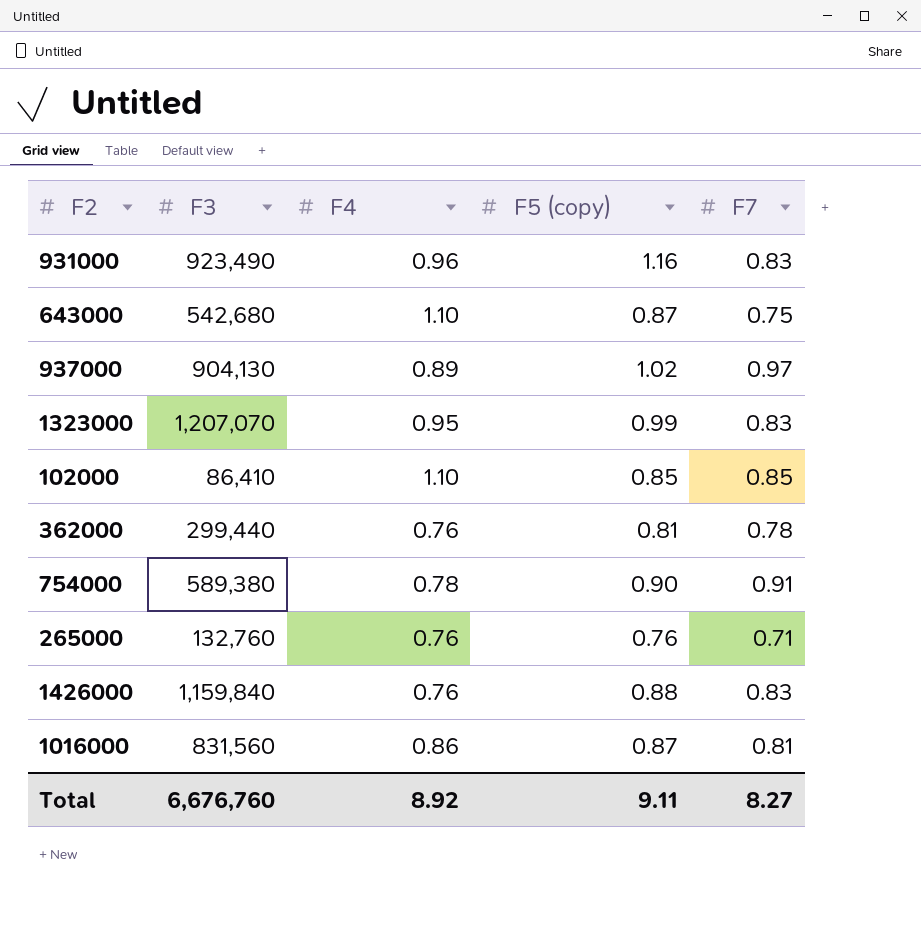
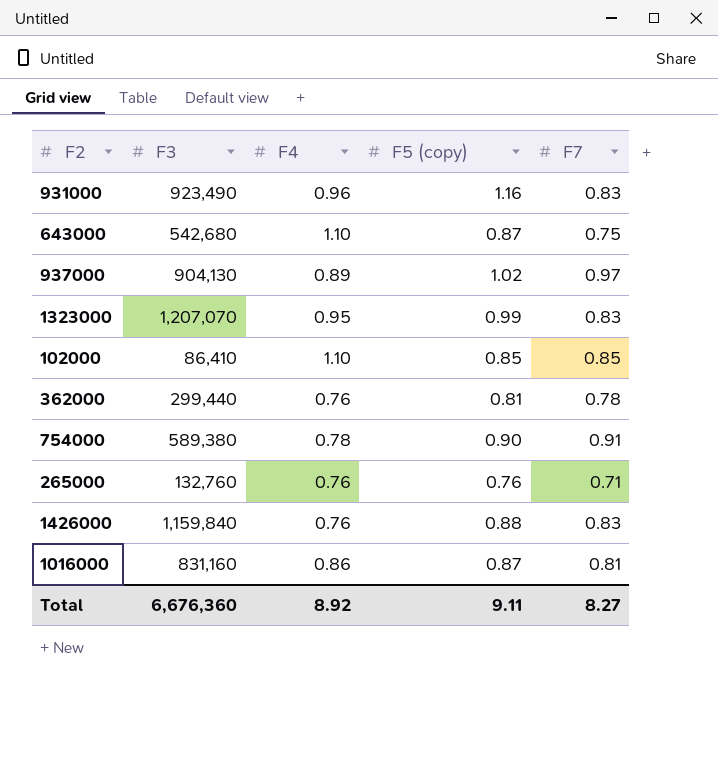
1016000 | F3: 831,560 -> 831,160
Total | F3: 6,676,760 -> 6,676,360

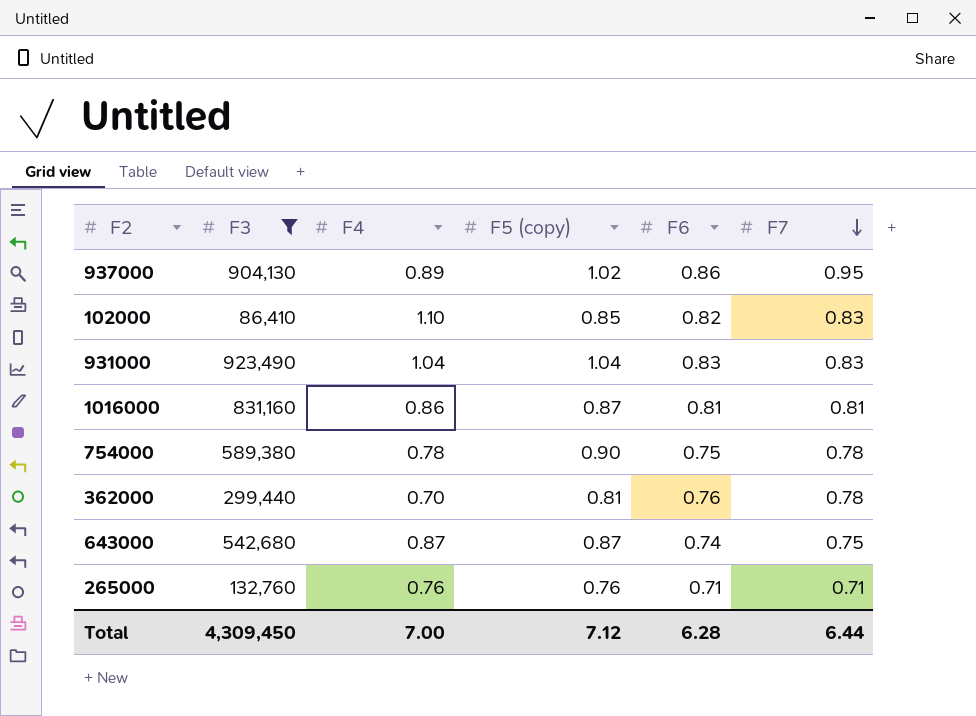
filter: none -> F3 <= 923,490
row order: none -> F7 descending
column F6 | position: none -> 5
937000 | F7: 0.97 -> 0.95
102000 | F7: 0.85 -> 0.83
931000 | F4: 0.96 -> 1.04
931000 | F5 (copy): 1.16 -> 1.04
754000 | F7: 0.91 -> 0.78
362000 | F4: 0.76 -> 0.70
643000 | F4: 1.10 -> 0.87
Total | F3: 6,676,360 -> 4,309,450
Total | F4: 8.92 -> 7.00
Total | F5 (copy): 9.11 -> 7.12
Total | F7: 8.27 -> 6.44

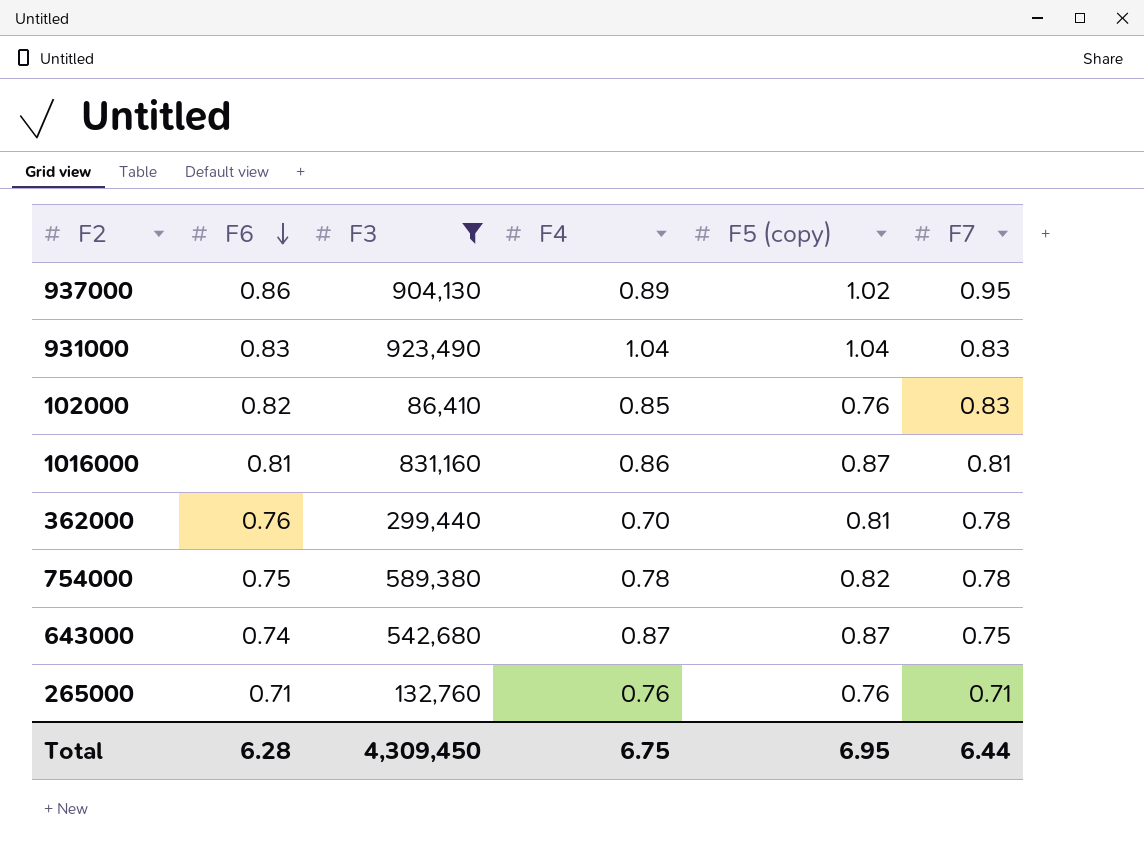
row order: F7 descending -> F6 descending
column F6 | position: 5 -> 2
102000 | F4: 1.10 -> 0.85
102000 | F5 (copy): 0.85 -> 0.76
754000 | F5 (copy): 0.90 -> 0.82
Total | F4: 7.00 -> 6.75
Total | F5 (copy): 7.12 -> 6.95

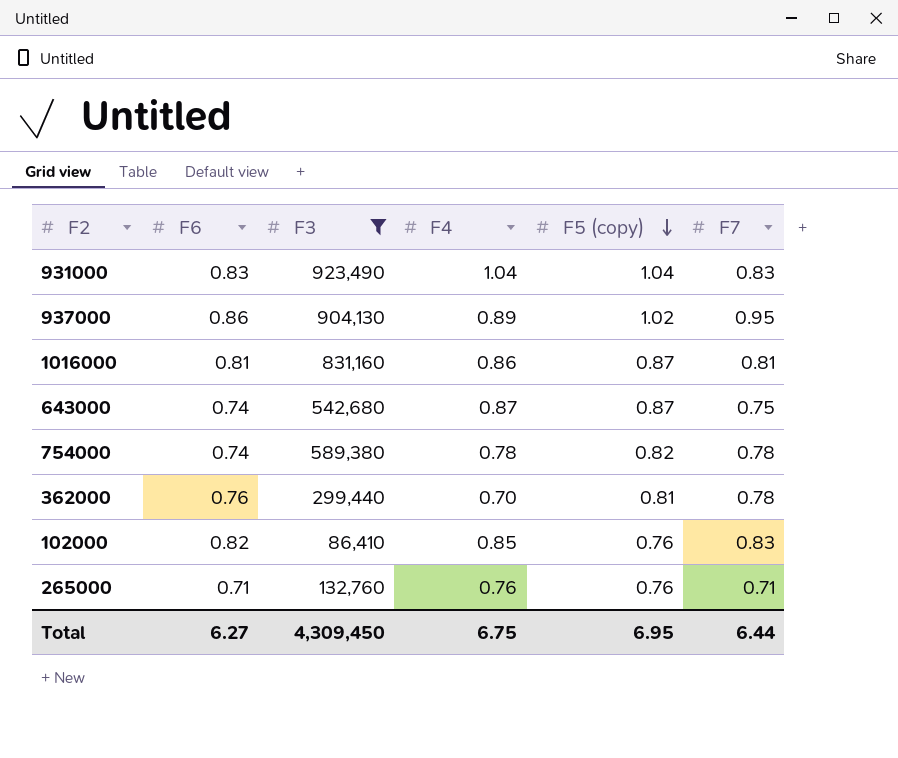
row order: F6 descending -> F5 (copy) descending
754000 | F6: 0.75 -> 0.74
Total | F6: 6.28 -> 6.27

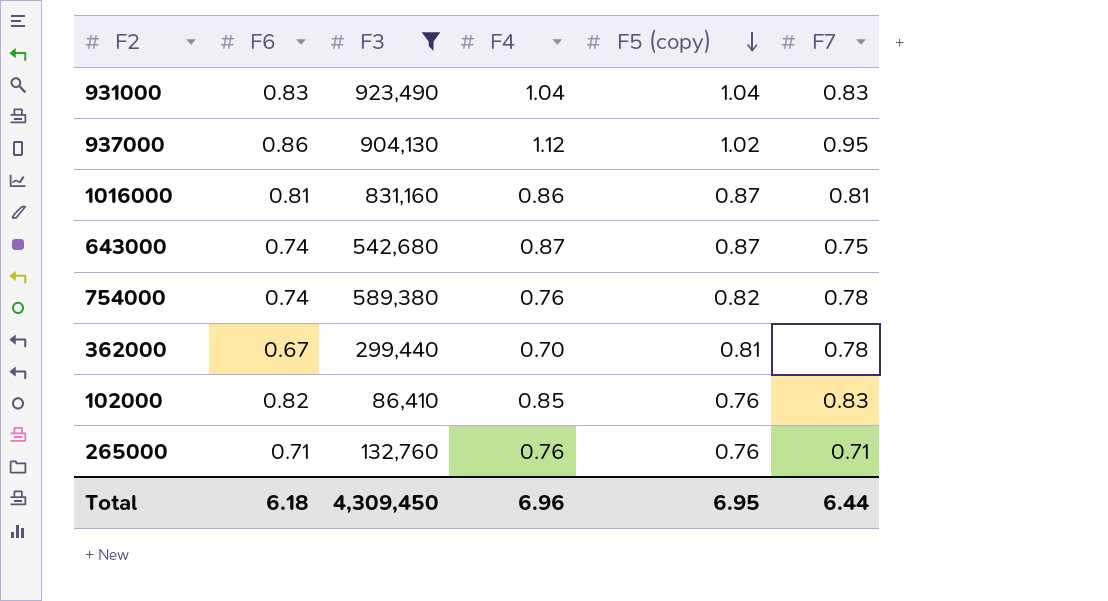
937000 | F4: 0.89 -> 1.12
754000 | F4: 0.78 -> 0.76
362000 | F6: 0.76 -> 0.67
Total | F6: 6.27 -> 6.18
Total | F4: 6.75 -> 6.96

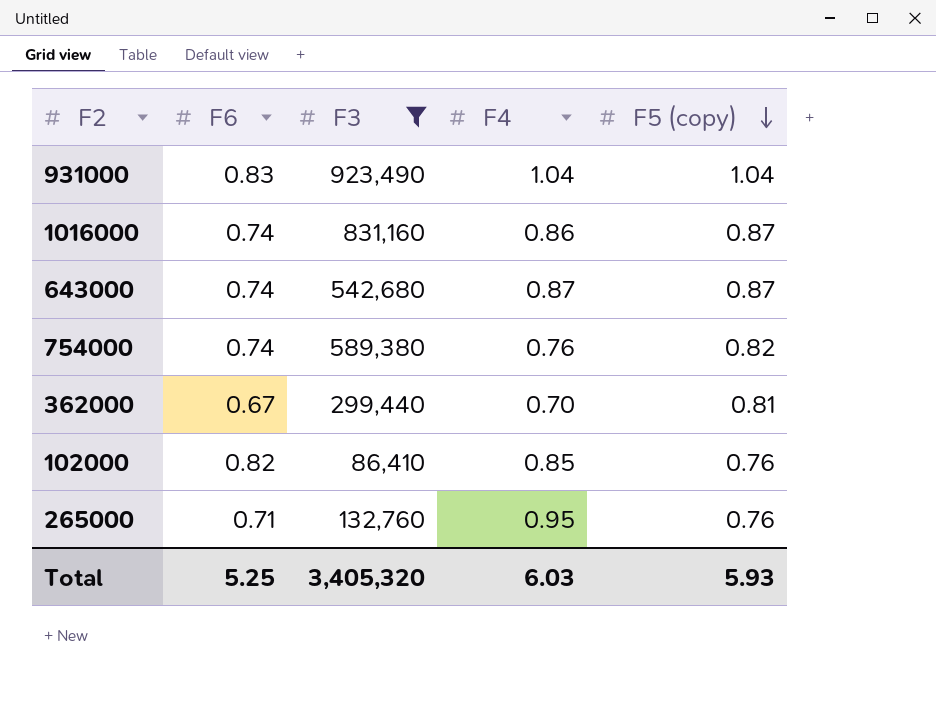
column F7 | position: 6 -> none
row 937000: 0.86 | 904,130 | 1.12 | 1.02 | 0.95 -> none
1016000 | F6: 0.81 -> 0.74
265000 | F4: 0.76 -> 0.95
Total | F6: 6.18 -> 5.25
Total | F3: 4,309,450 -> 3,405,320
Total | F4: 6.96 -> 6.03
Total | F5 (copy): 6.95 -> 5.93

